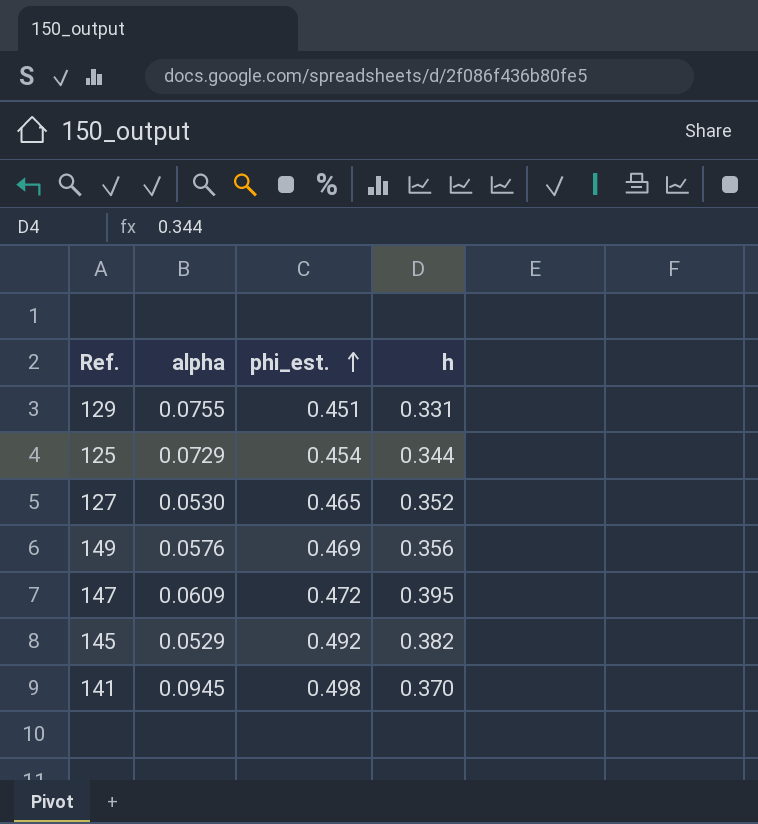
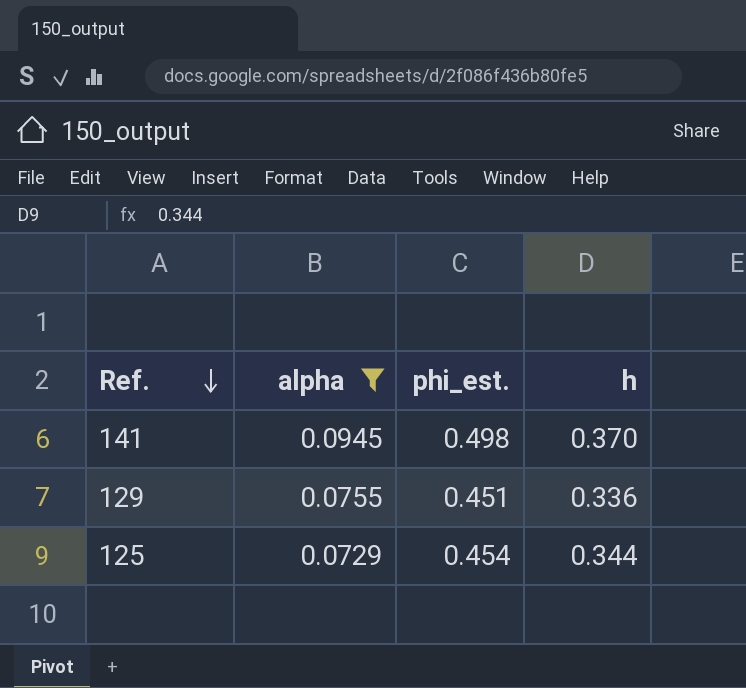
filter: none -> alpha >= 0.0729
row order: phi_est. ascending -> Ref. descending
129 | h: 0.331 -> 0.336

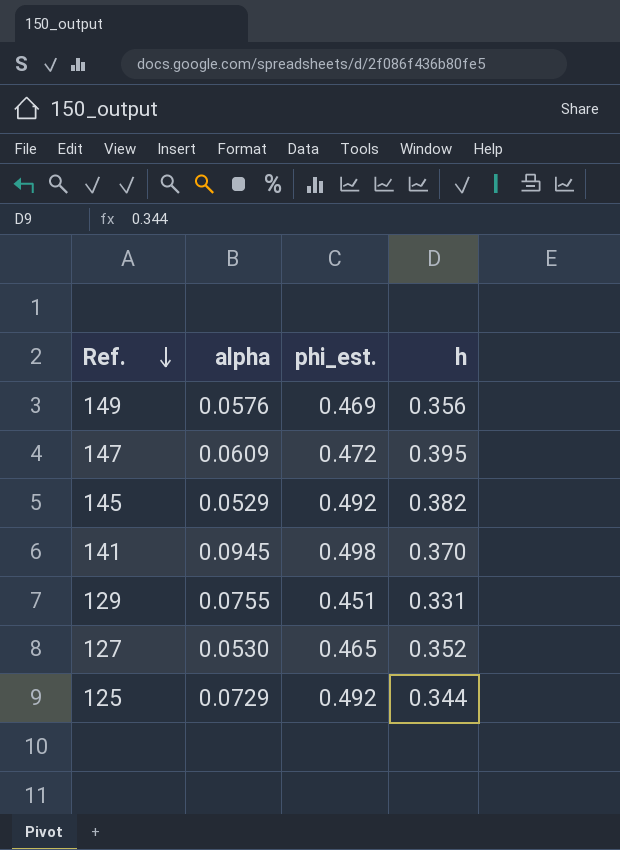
filter: alpha >= 0.0729 -> none
129 | h: 0.336 -> 0.331
125 | phi_est.: 0.454 -> 0.492

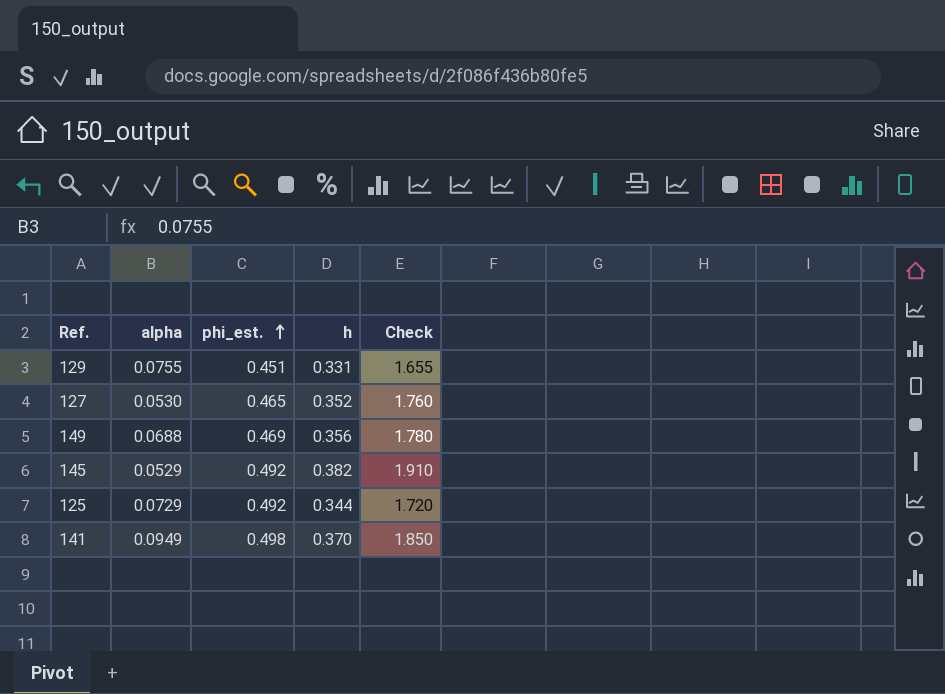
row order: Ref. descending -> phi_est. ascending
column Check | formula: none -> [h] * 5
row 147: 0.0609 | 0.472 | 0.395 -> none
149 | alpha: 0.0576 -> 0.0688
141 | alpha: 0.0945 -> 0.0949

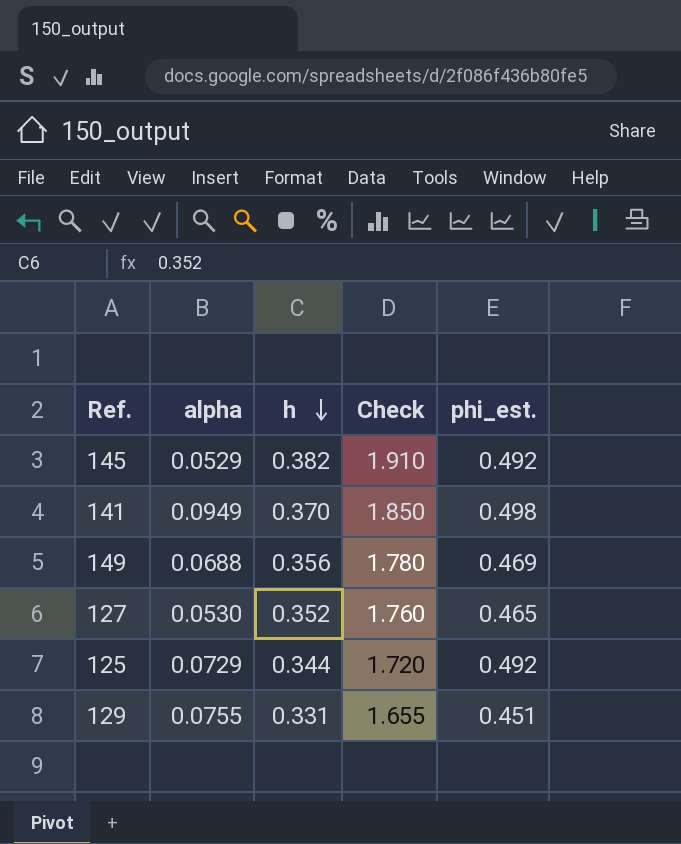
row order: phi_est. ascending -> h descending
column phi_est. | position: 3 -> 5

